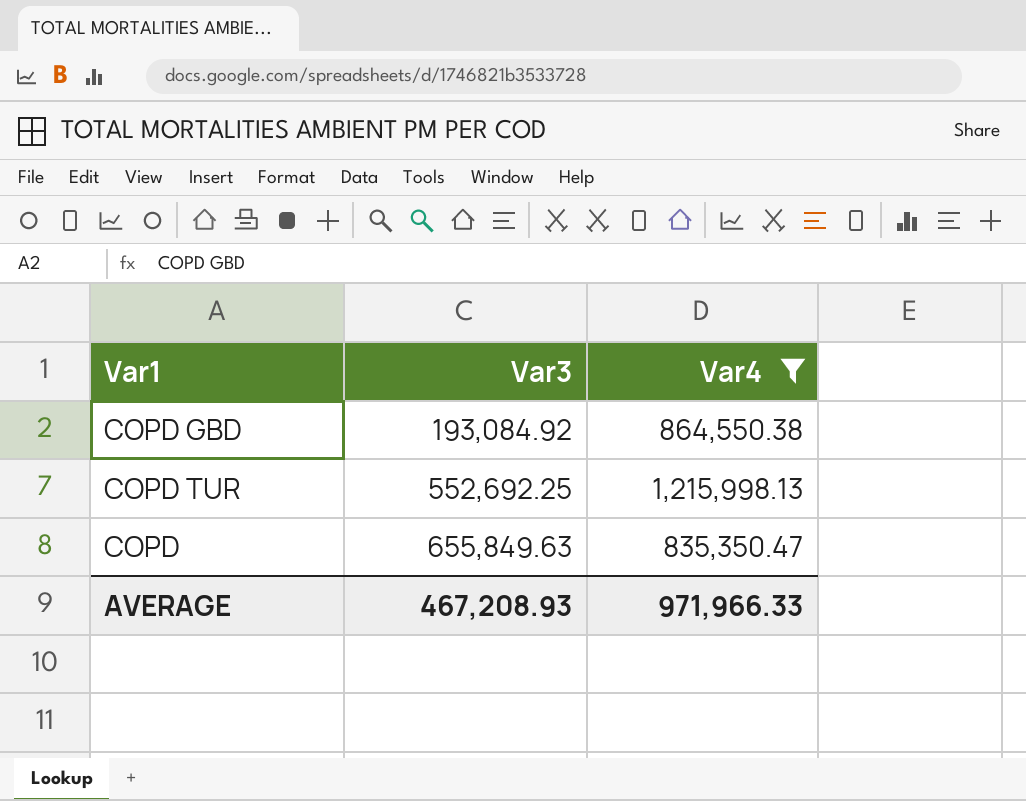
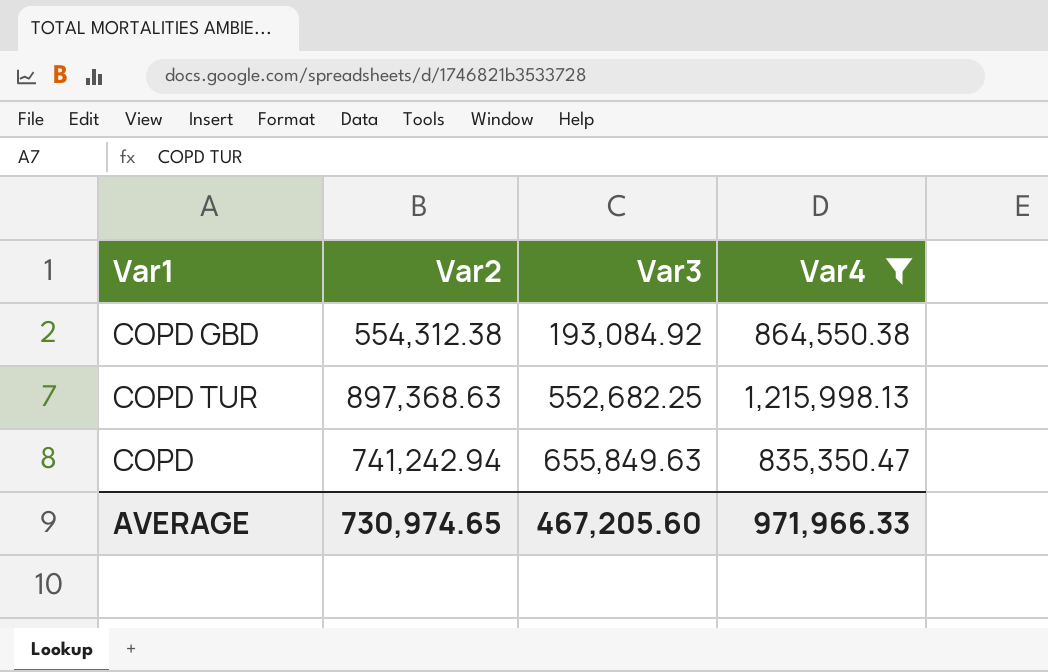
column Var2 | position: none -> 2
COPD TUR | Var3: 552,692.25 -> 552,682.25
AVERAGE | Var3: 467,208.93 -> 467,205.60

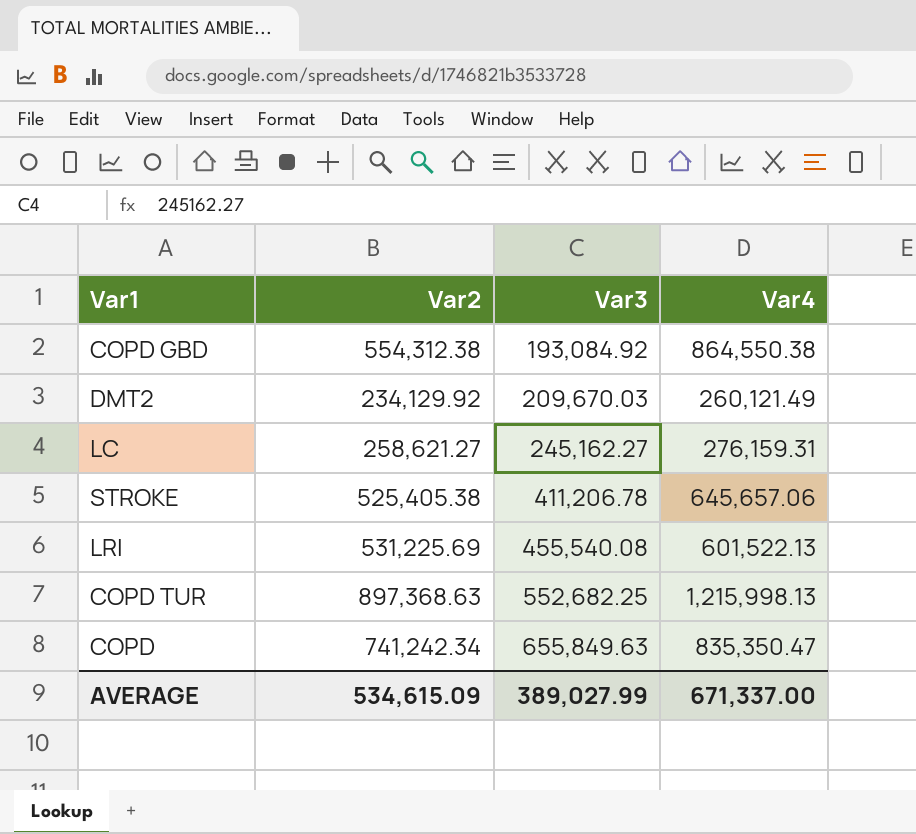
filter: Var4 >= 835,350.47 -> none
COPD | Var2: 741,242.94 -> 741,242.34
AVERAGE | Var2: 730,974.65 -> 534,615.09
AVERAGE | Var3: 467,205.60 -> 389,027.99
AVERAGE | Var4: 971,966.33 -> 671,337.00

